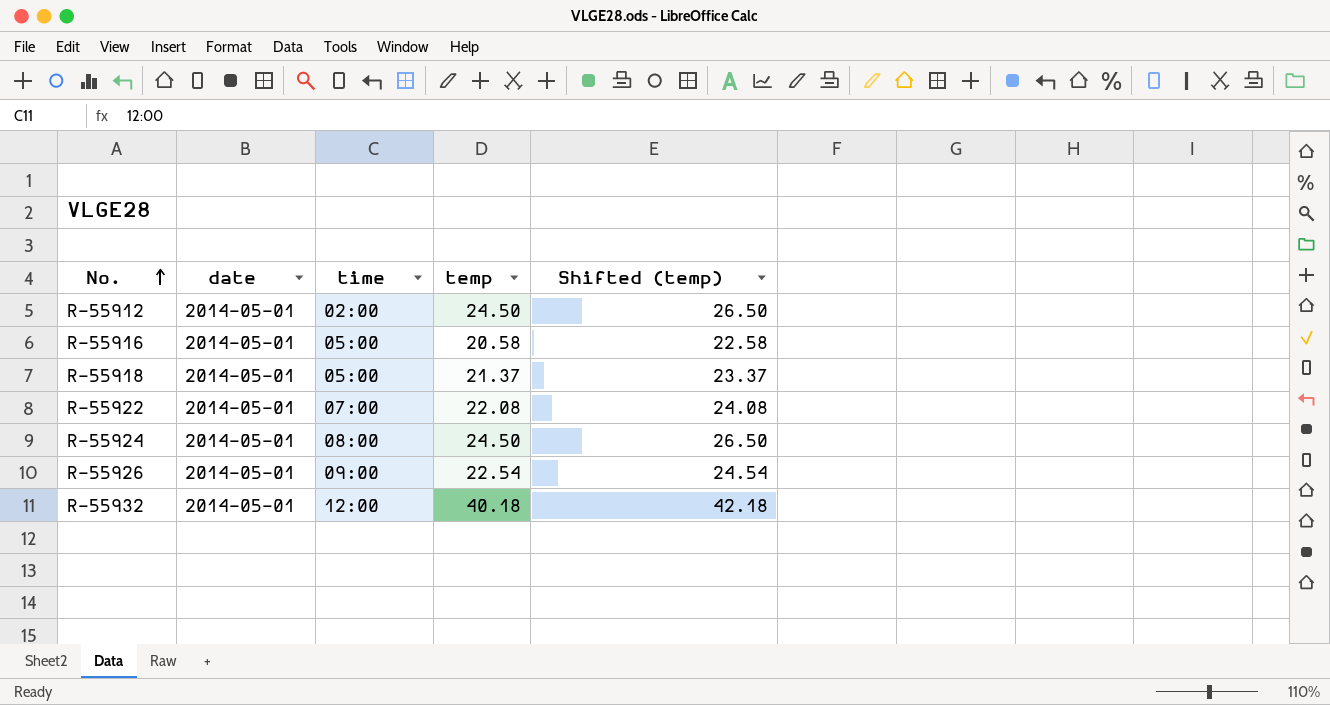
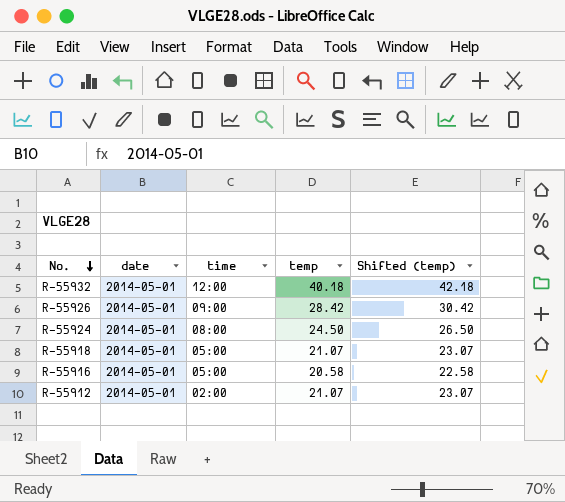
row order: No. ascending -> No. descending
row R-55922: 2014-05-01 | 07:00 | 22.08 | 24.08 -> none
R-55926 | temp: 22.54 -> 28.42
R-55926 | Shifted (temp): 24.54 -> 30.42
R-55918 | temp: 21.37 -> 21.07
R-55918 | Shifted (temp): 23.37 -> 23.07
R-55912 | temp: 24.50 -> 21.07
R-55912 | Shifted (temp): 26.50 -> 23.07

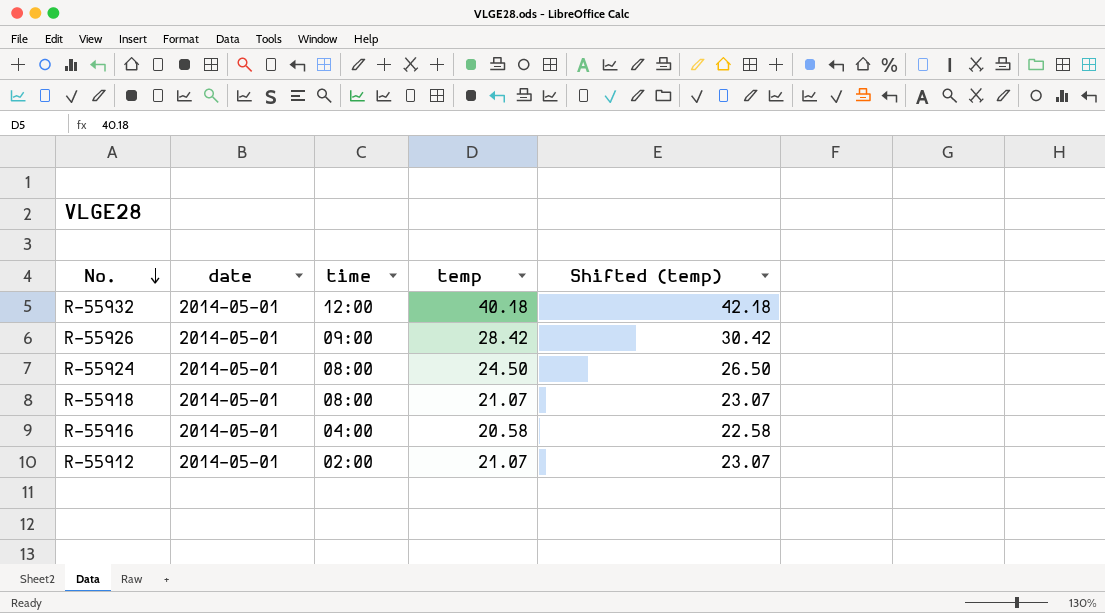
R-55918 | time: 05:00 -> 08:00
R-55916 | time: 05:00 -> 04:00

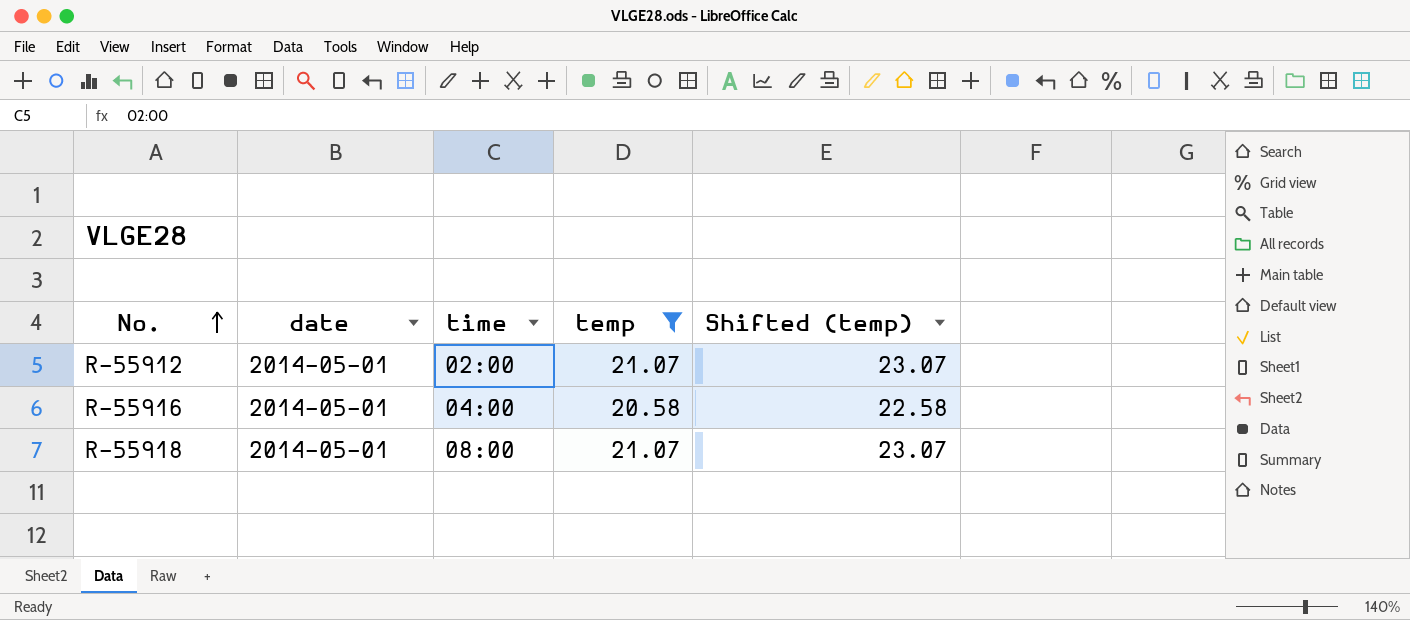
filter: none -> temp <= 21.07
row order: No. descending -> No. ascending

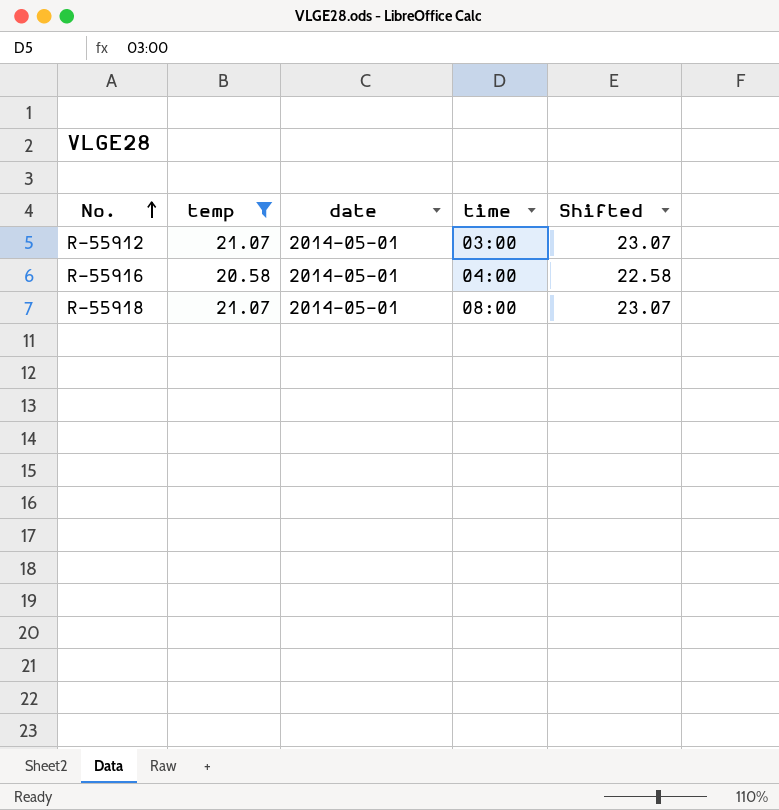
column temp | position: 4 -> 2
column name: Shifted (temp) -> Shifted
R-55912 | time: 02:00 -> 03:00

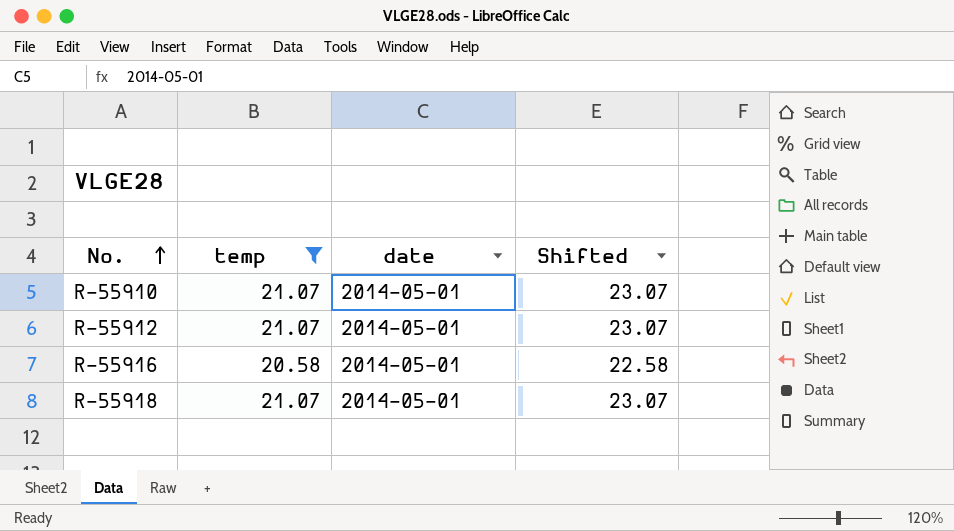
column time | position: 4 -> none
row R-55910: none -> 21.07 | 2014-05-01 | 23.07

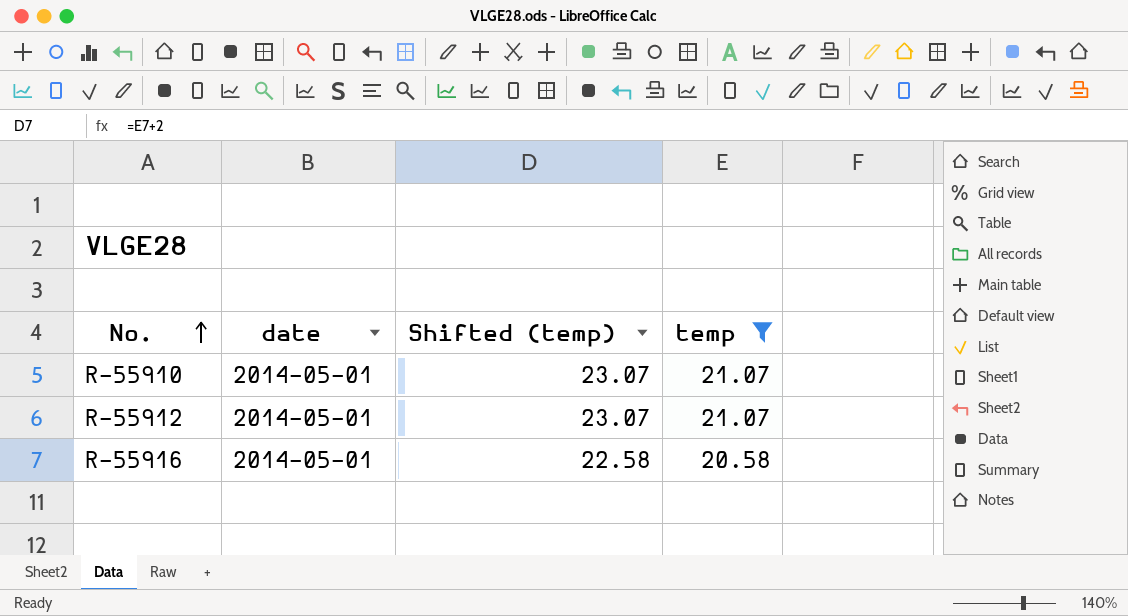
column name: Shifted -> Shifted (temp)
column temp | position: 2 -> 4
row R-55918: 21.07 | 2014-05-01 | 23.07 -> none

